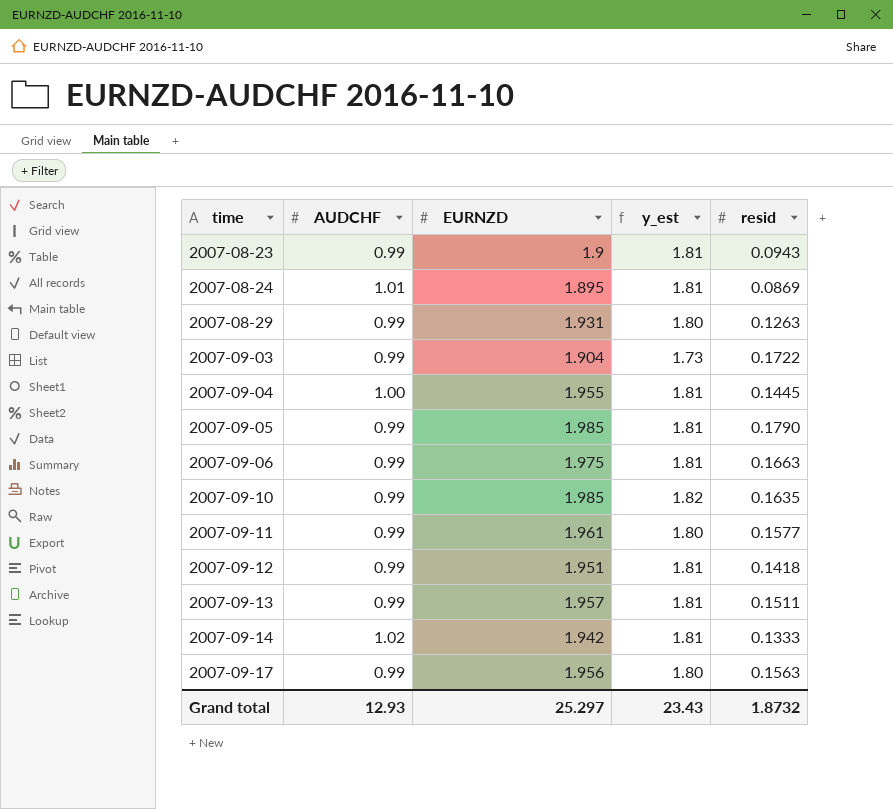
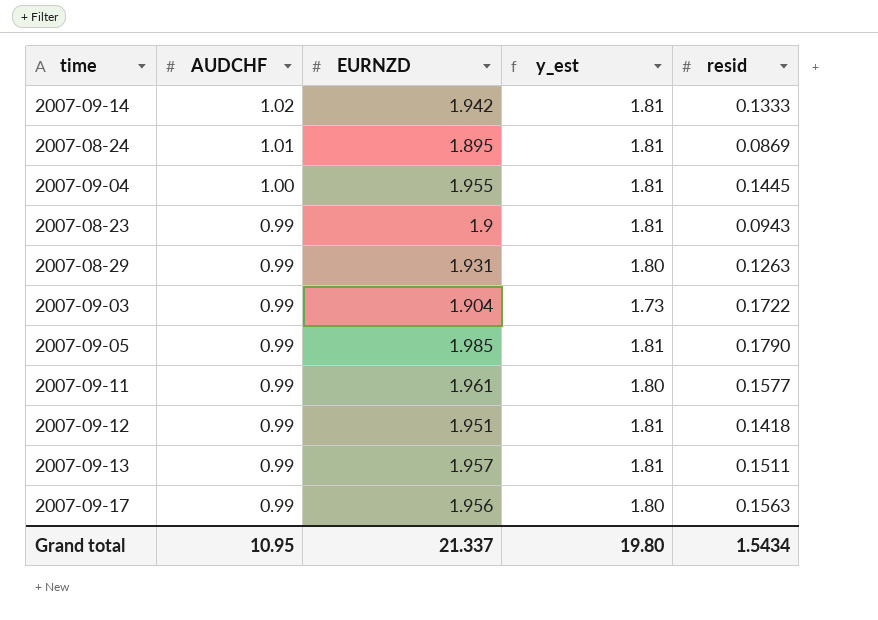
row order: time ascending -> AUDCHF descending
row 2007-09-06: 0.99 | 1.975 | 1.81 | 0.1663 -> none
row 2007-09-10: 0.99 | 1.985 | 1.82 | 0.1635 -> none
Grand total | AUDCHF: 12.93 -> 10.95
Grand total | EURNZD: 25.297 -> 21.337
Grand total | y_est: 23.43 -> 19.80
Grand total | resid: 1.8732 -> 1.5434

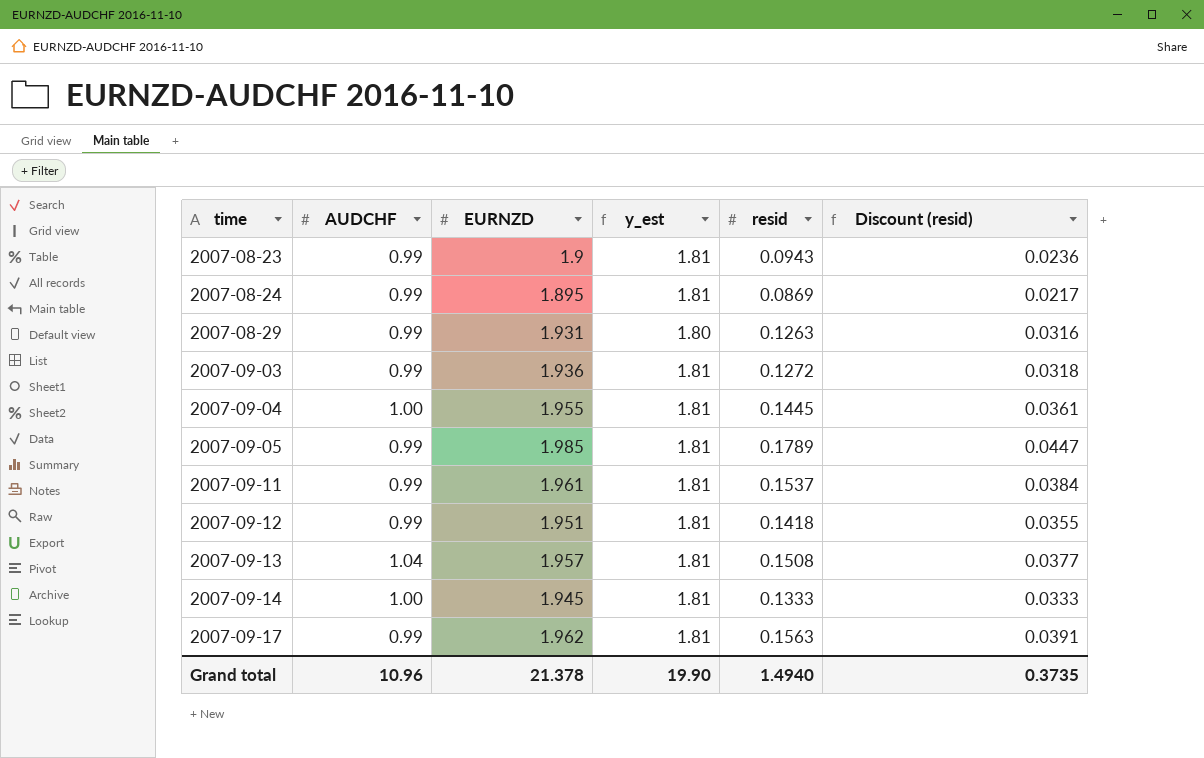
row order: AUDCHF descending -> time ascending
column Discount (resid) | formula: none -> [resid] * 0.25
2007-08-24 | AUDCHF: 1.01 -> 0.99
2007-09-03 | EURNZD: 1.904 -> 1.936
2007-09-03 | y_est: 1.73 -> 1.81
2007-09-03 | resid: 0.1722 -> 0.1272
2007-09-05 | resid: 0.1790 -> 0.1789
2007-09-11 | y_est: 1.80 -> 1.81
2007-09-11 | resid: 0.1577 -> 0.1537
2007-09-13 | AUDCHF: 0.99 -> 1.04
2007-09-13 | resid: 0.1511 -> 0.1508
2007-09-14 | AUDCHF: 1.02 -> 1.00
2007-09-14 | EURNZD: 1.942 -> 1.945
2007-09-17 | EURNZD: 1.956 -> 1.962
2007-09-17 | y_est: 1.80 -> 1.81
Grand total | AUDCHF: 10.95 -> 10.96
Grand total | EURNZD: 21.337 -> 21.378
Grand total | y_est: 19.80 -> 19.90
Grand total | resid: 1.5434 -> 1.4940

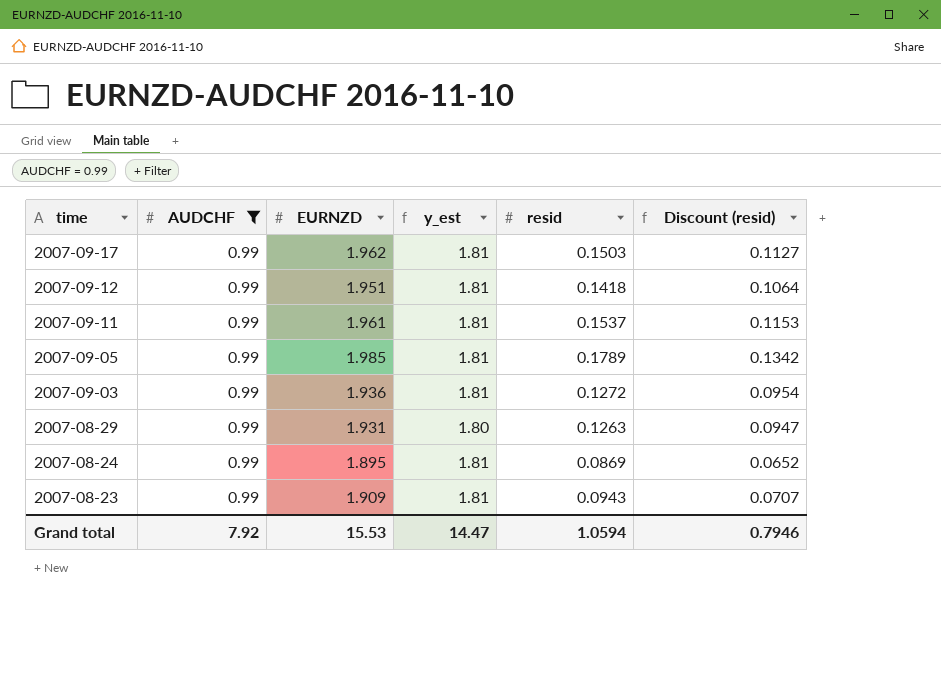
filter: none -> AUDCHF = 0.99
row order: time ascending -> time descending
column Discount (resid) | formula: [resid] * 0.25 -> [resid] * 0.75
2007-09-17 | resid: 0.1563 -> 0.1503
2007-08-23 | EURNZD: 1.9 -> 1.909
Grand total | AUDCHF: 10.96 -> 7.92
Grand total | EURNZD: 21.378 -> 15.53
Grand total | y_est: 19.90 -> 14.47
Grand total | resid: 1.4940 -> 1.0594
Grand total | Discount (resid): 0.3735 -> 0.7946

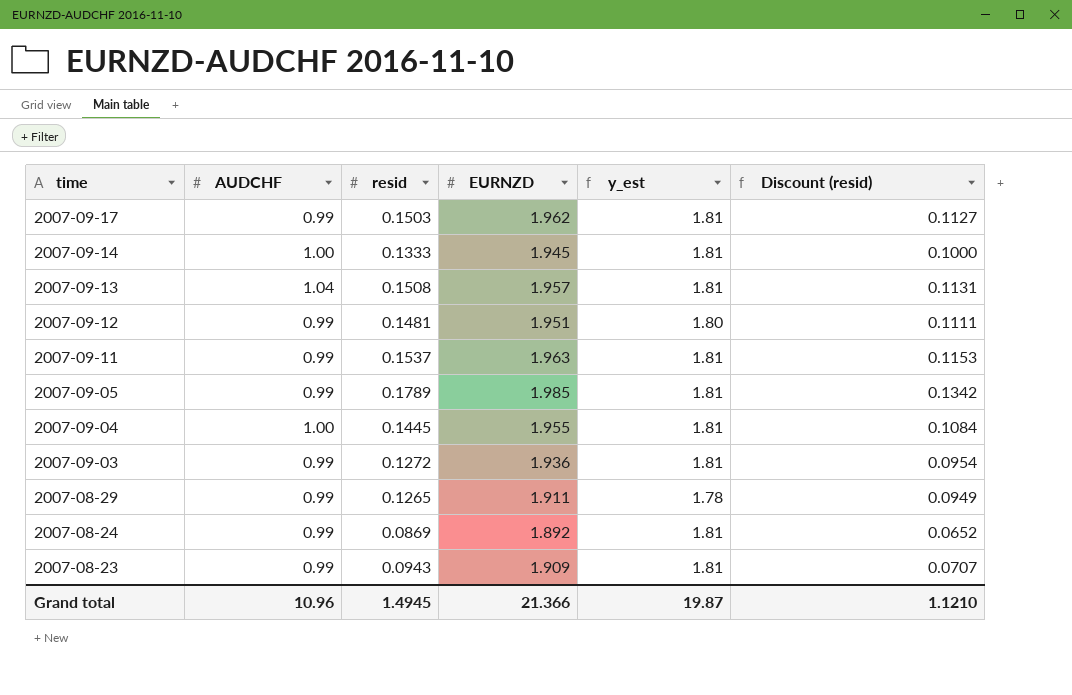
filter: AUDCHF = 0.99 -> none
column resid | position: 5 -> 3
2007-09-12 | resid: 0.1418 -> 0.1481
2007-09-12 | y_est: 1.81 -> 1.80
2007-09-12 | Discount (resid): 0.1064 -> 0.1111
2007-09-11 | EURNZD: 1.961 -> 1.963
2007-08-29 | resid: 0.1263 -> 0.1265
2007-08-29 | EURNZD: 1.931 -> 1.911
2007-08-29 | y_est: 1.80 -> 1.78
2007-08-29 | Discount (resid): 0.0947 -> 0.0949
2007-08-24 | EURNZD: 1.895 -> 1.892
Grand total | AUDCHF: 7.92 -> 10.96
Grand total | resid: 1.0594 -> 1.4945
Grand total | EURNZD: 15.53 -> 21.366
Grand total | y_est: 14.47 -> 19.87
Grand total | Discount (resid): 0.7946 -> 1.1210

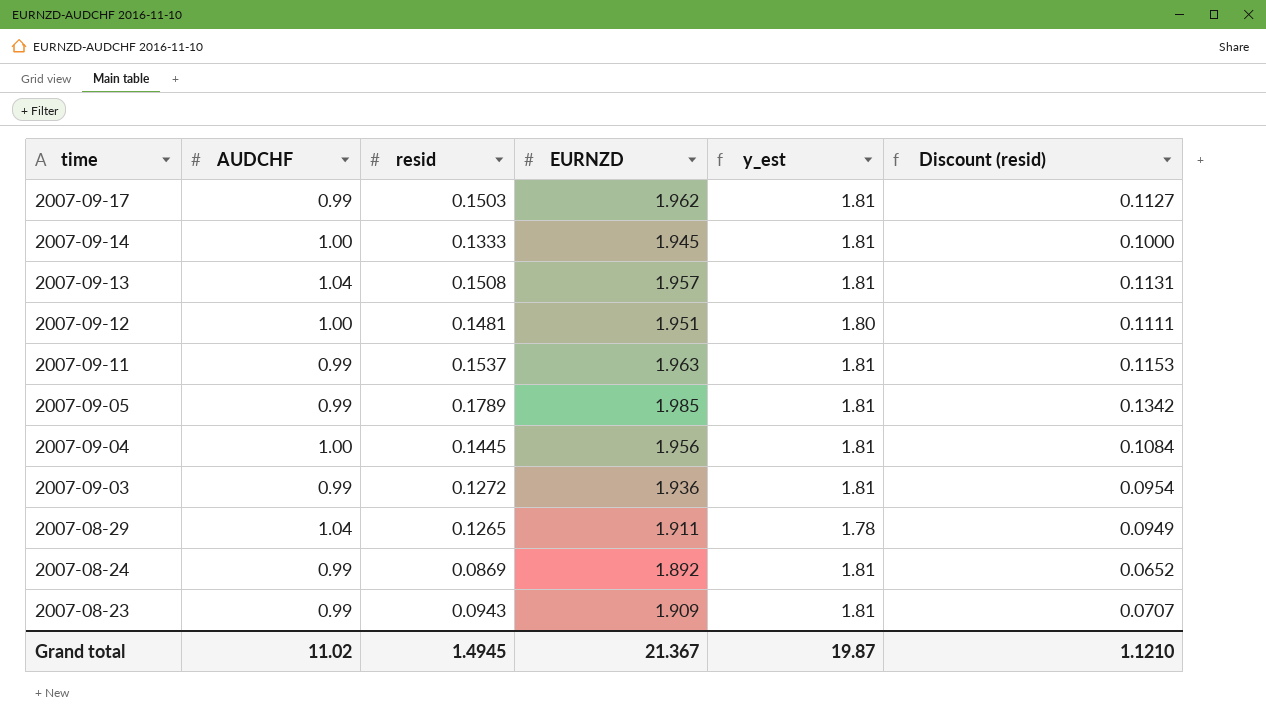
2007-09-12 | AUDCHF: 0.99 -> 1.00
2007-09-04 | EURNZD: 1.955 -> 1.956
2007-08-29 | AUDCHF: 0.99 -> 1.04
Grand total | AUDCHF: 10.96 -> 11.02
Grand total | EURNZD: 21.366 -> 21.367

